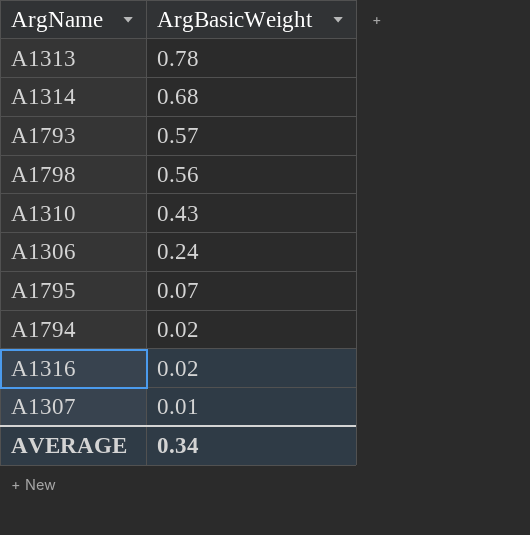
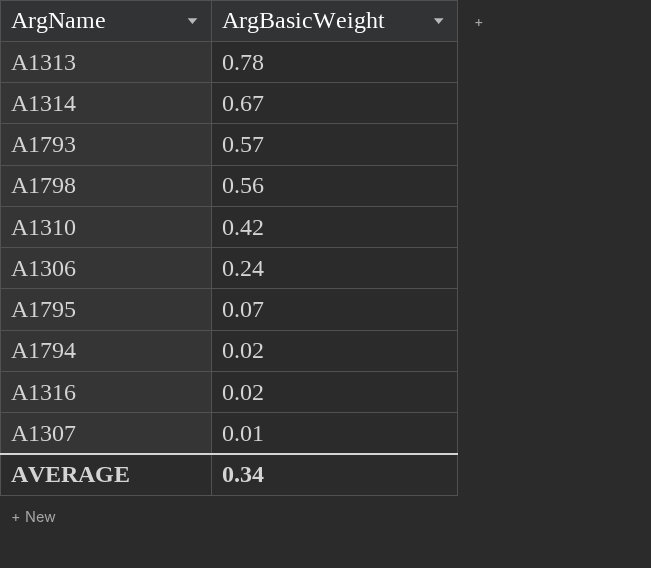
A1314 | ArgBasicWeight: 0.68 -> 0.67
A1310 | ArgBasicWeight: 0.43 -> 0.42

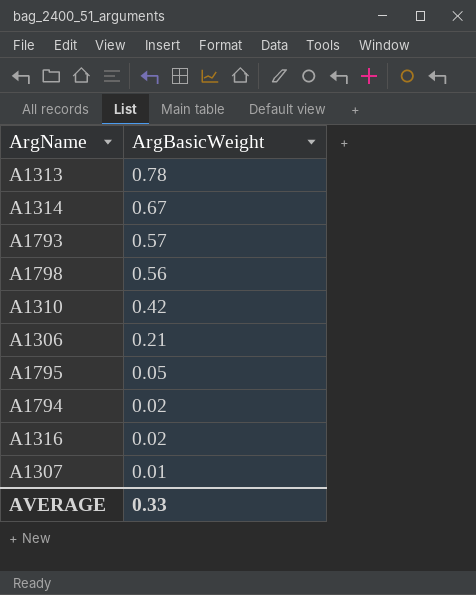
A1306 | ArgBasicWeight: 0.24 -> 0.21
A1795 | ArgBasicWeight: 0.07 -> 0.05
AVERAGE | ArgBasicWeight: 0.34 -> 0.33

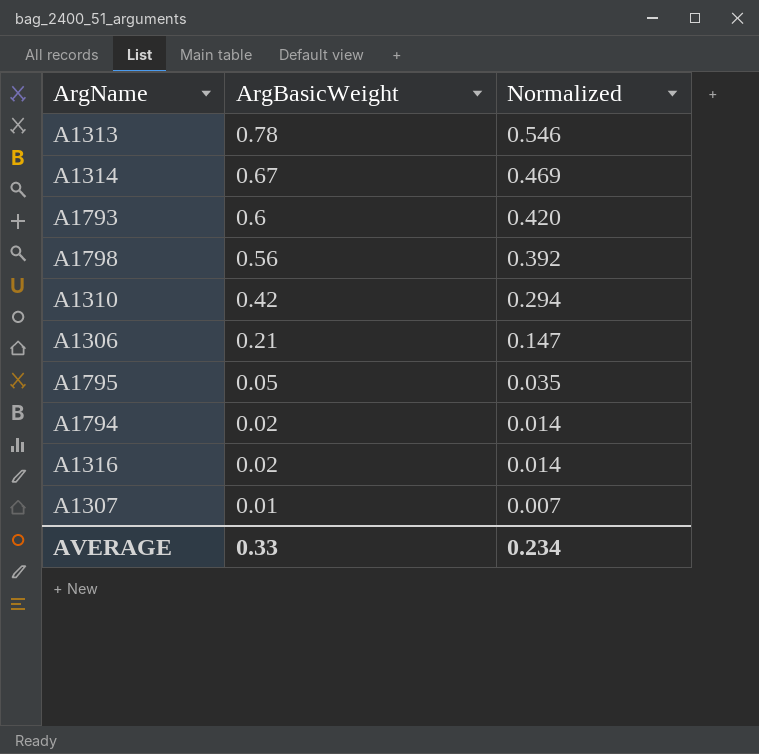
column Normalized | formula: none -> [ArgBasicWeight] * 0.7
A1793 | ArgBasicWeight: 0.57 -> 0.6

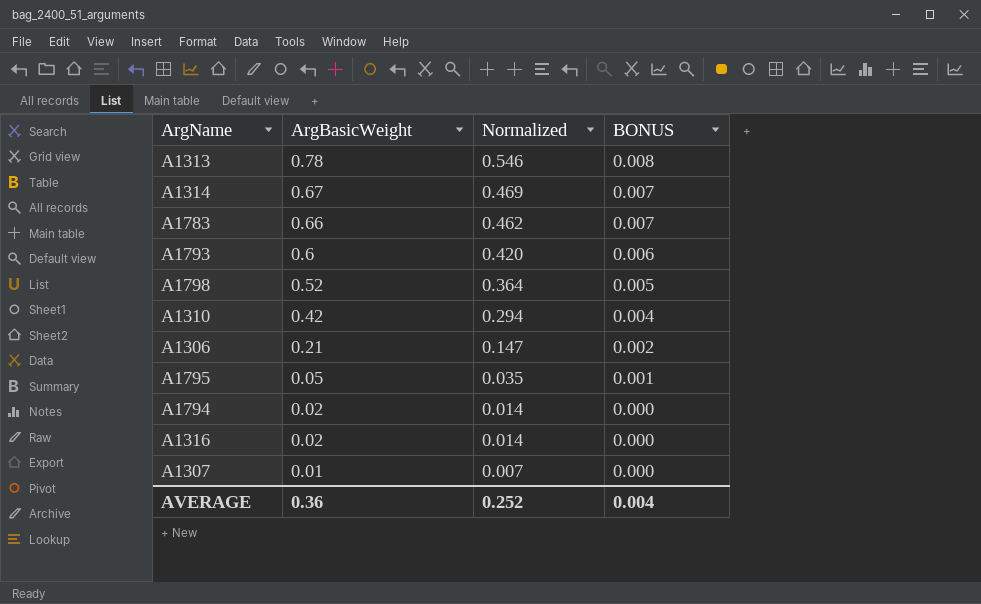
column BONUS | formula: none -> [ArgBasicWeight] * 0.01
row A1783: none -> 0.66 | 0.462 | 0.007
A1798 | ArgBasicWeight: 0.56 -> 0.52
A1798 | Normalized: 0.392 -> 0.364
AVERAGE | ArgBasicWeight: 0.33 -> 0.36
AVERAGE | Normalized: 0.234 -> 0.252

